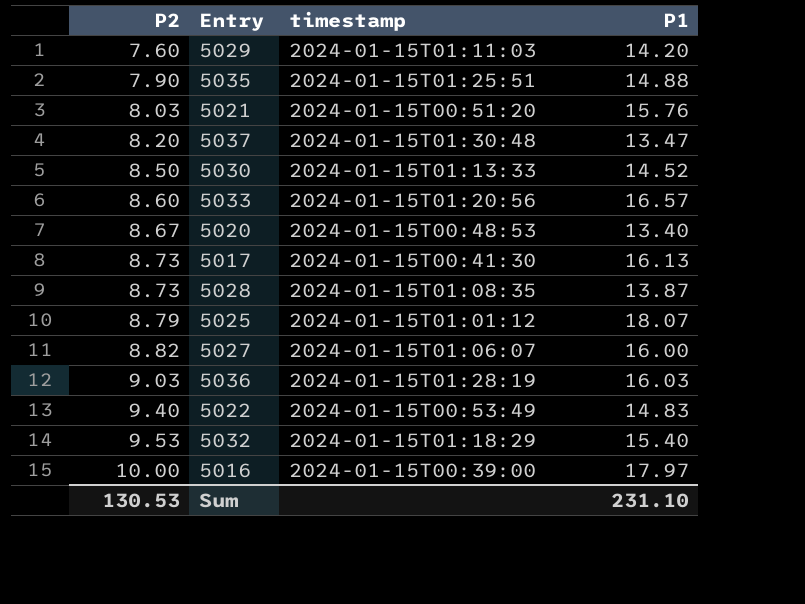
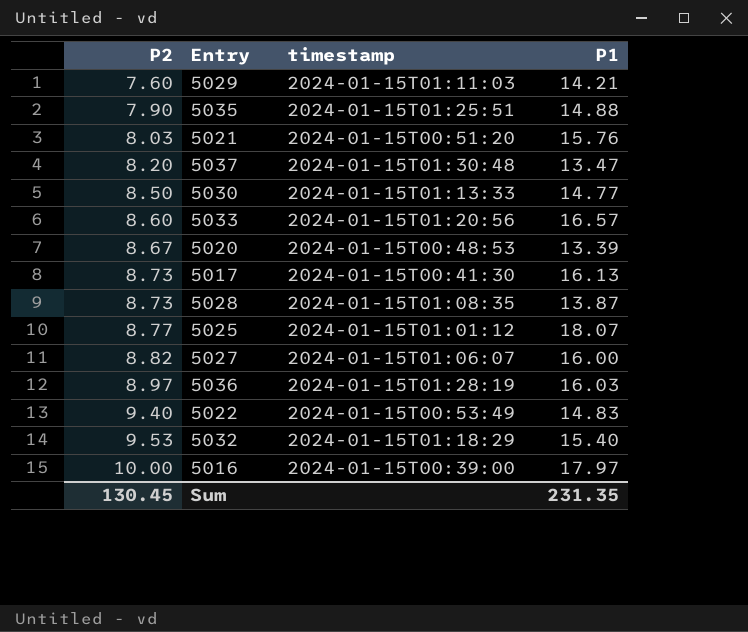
5029 | P1: 14.20 -> 14.21
5030 | P1: 14.52 -> 14.77
5020 | P1: 13.40 -> 13.39
5025 | P2: 8.79 -> 8.77
5036 | P2: 9.03 -> 8.97
Sum | P2: 130.53 -> 130.45
Sum | P1: 231.10 -> 231.35

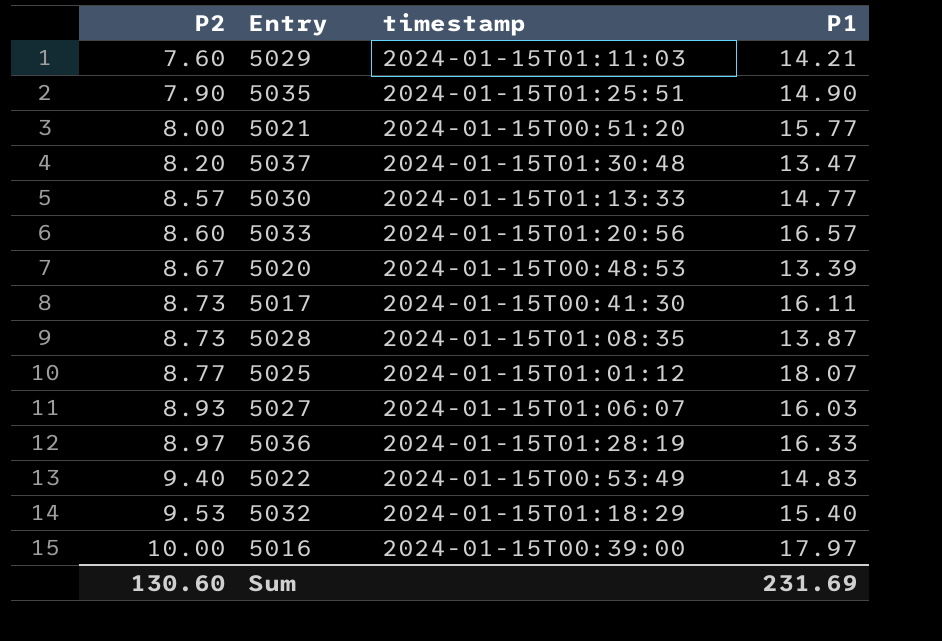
5035 | P1: 14.88 -> 14.90
5021 | P2: 8.03 -> 8.00
5021 | P1: 15.76 -> 15.77
5030 | P2: 8.50 -> 8.57
5017 | P1: 16.13 -> 16.11
5027 | P2: 8.82 -> 8.93
5027 | P1: 16.00 -> 16.03
5036 | P1: 16.03 -> 16.33
Sum | P2: 130.45 -> 130.60
Sum | P1: 231.35 -> 231.69

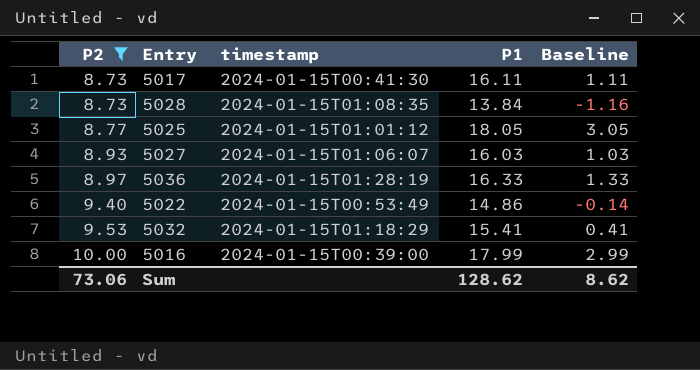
filter: none -> P2 >= 8.73
column Baseline | formula: none -> [P1] - 15
5028 | P1: 13.87 -> 13.84
5025 | P1: 18.07 -> 18.05
5022 | P1: 14.83 -> 14.86
5032 | P1: 15.40 -> 15.41
5016 | P1: 17.97 -> 17.99
Sum | P2: 130.60 -> 73.06
Sum | P1: 231.69 -> 128.62

